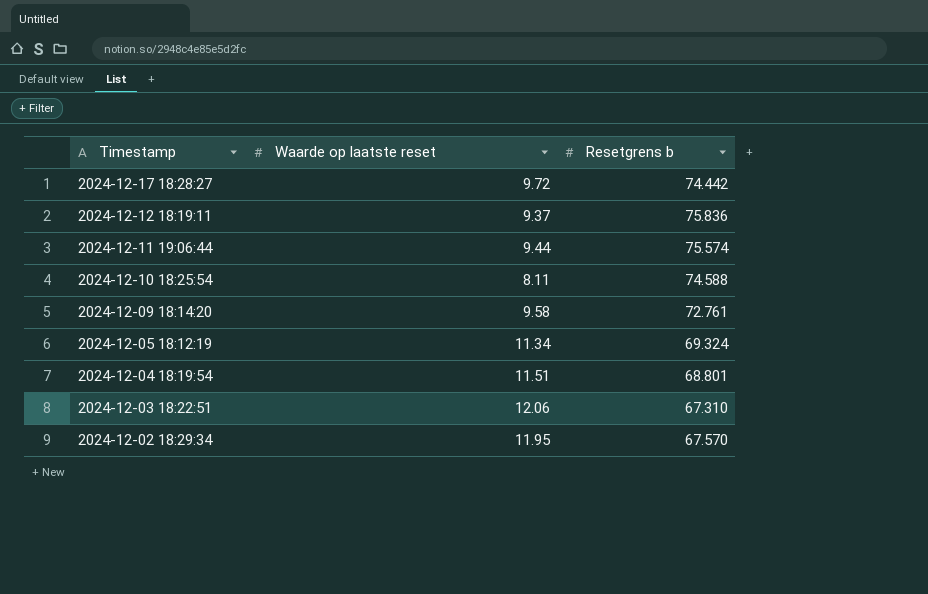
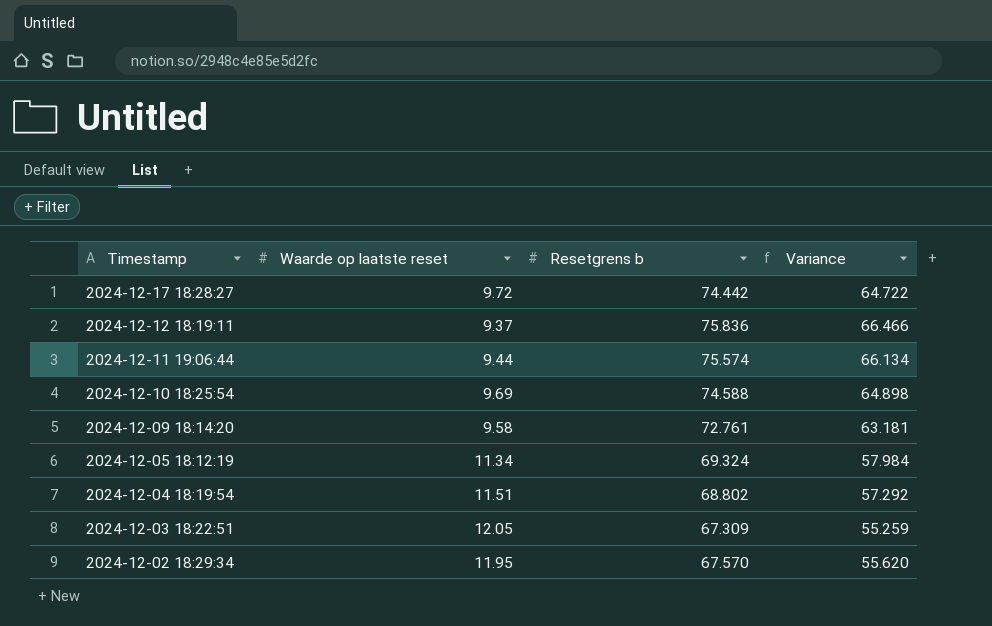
column Variance | formula: none -> [Resetgrens b] - [Waarde op laatste reset]
2024-12-10 18:25:54 | Waarde op laatste reset: 8.11 -> 9.69
2024-12-04 18:19:54 | Resetgrens b: 68.801 -> 68.802
2024-12-03 18:22:51 | Waarde op laatste reset: 12.06 -> 12.05
2024-12-03 18:22:51 | Resetgrens b: 67.310 -> 67.309

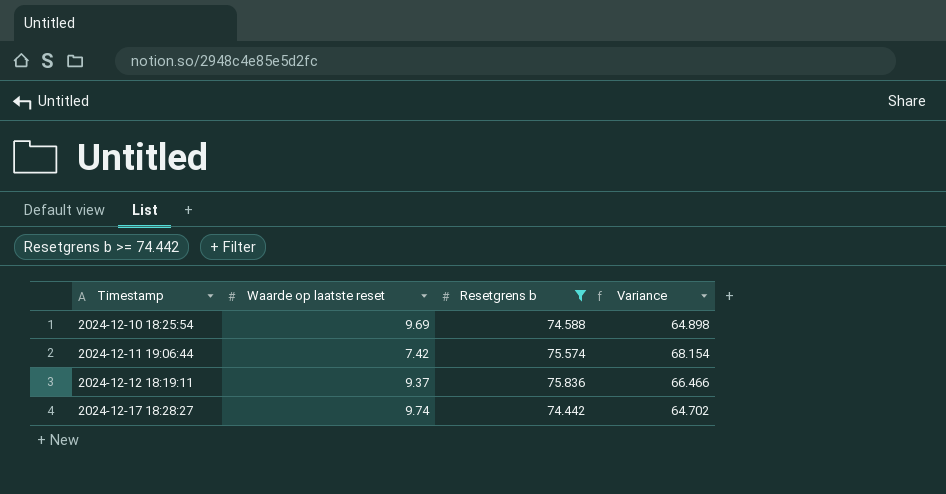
filter: none -> Resetgrens b >= 74.442
row order: Timestamp descending -> Timestamp ascending
2024-12-11 19:06:44 | Waarde op laatste reset: 9.44 -> 7.42
2024-12-11 19:06:44 | Variance: 66.134 -> 68.154
2024-12-17 18:28:27 | Waarde op laatste reset: 9.72 -> 9.74
2024-12-17 18:28:27 | Variance: 64.722 -> 64.702

